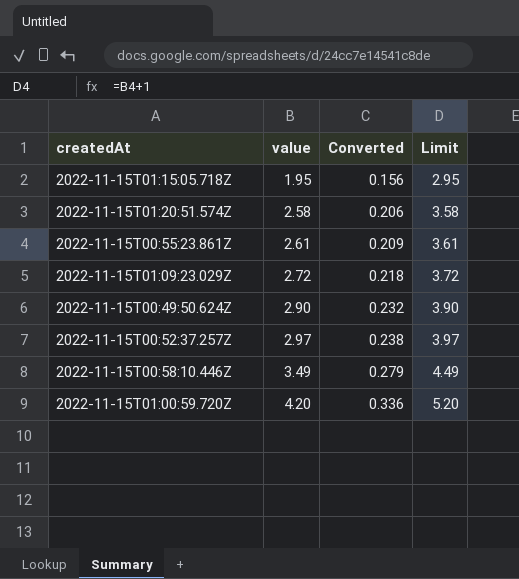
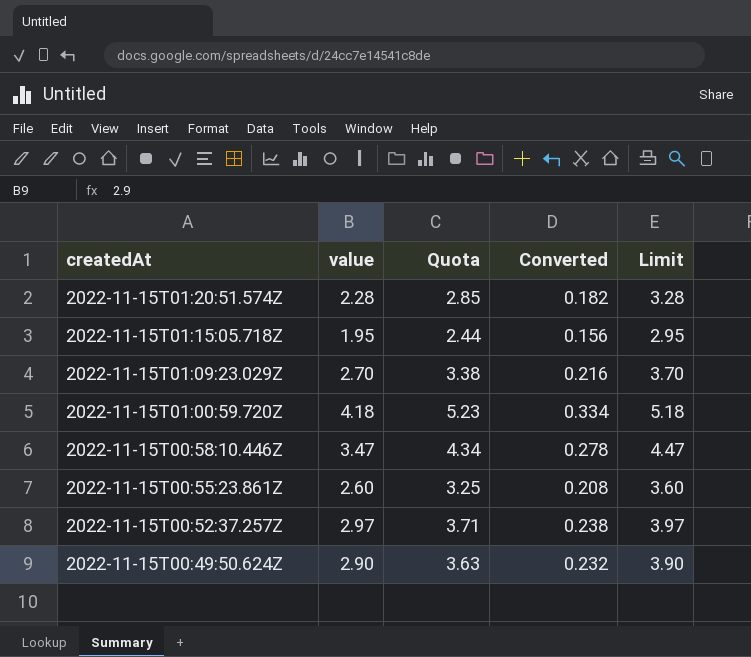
row order: value ascending -> createdAt descending
column Quota | formula: none -> [value] * 1.25
2022-11-15T01:20:51.574Z | value: 2.58 -> 2.28
2022-11-15T01:20:51.574Z | Converted: 0.206 -> 0.182
2022-11-15T01:20:51.574Z | Limit: 3.58 -> 3.28
2022-11-15T01:09:23.029Z | value: 2.72 -> 2.70
2022-11-15T01:09:23.029Z | Converted: 0.218 -> 0.216
2022-11-15T01:09:23.029Z | Limit: 3.72 -> 3.70
2022-11-15T01:00:59.720Z | value: 4.20 -> 4.18
2022-11-15T01:00:59.720Z | Converted: 0.336 -> 0.334
2022-11-15T01:00:59.720Z | Limit: 5.20 -> 5.18
2022-11-15T00:58:10.446Z | value: 3.49 -> 3.47
2022-11-15T00:58:10.446Z | Converted: 0.279 -> 0.278
2022-11-15T00:58:10.446Z | Limit: 4.49 -> 4.47
2022-11-15T00:55:23.861Z | value: 2.61 -> 2.60
2022-11-15T00:55:23.861Z | Converted: 0.209 -> 0.208
2022-11-15T00:55:23.861Z | Limit: 3.61 -> 3.60

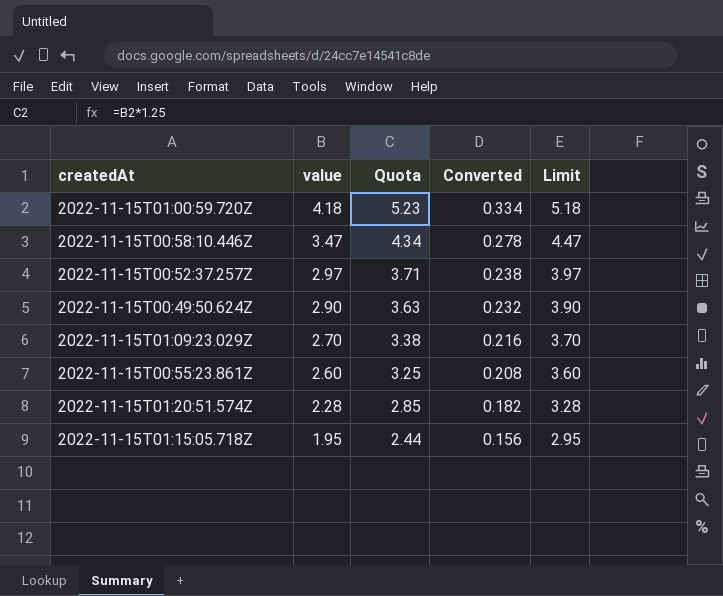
row order: createdAt descending -> value descending

